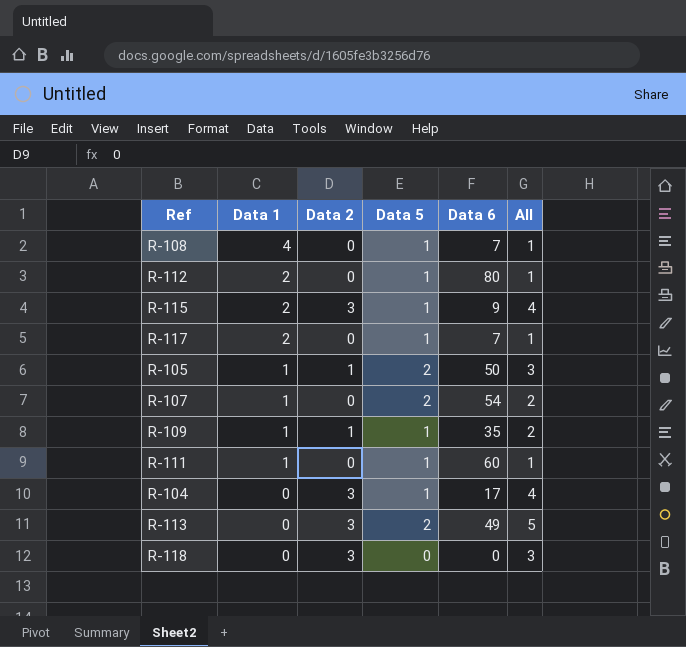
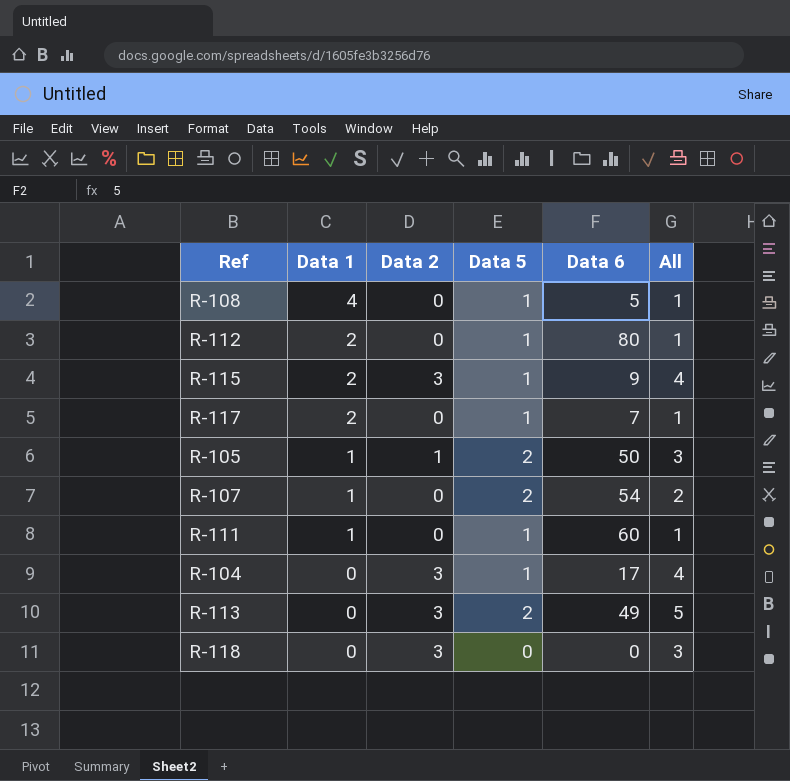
row R-109: 1 | 1 | 1 | 35 | 2 -> none
R-108 | Data 6: 7 -> 5

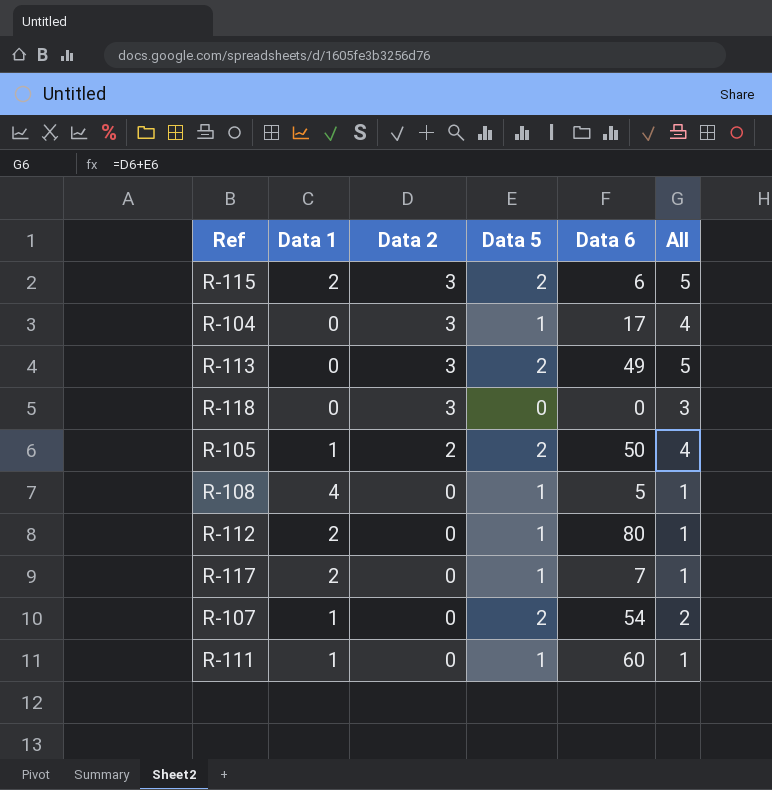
row order: Data 1 descending -> Data 2 descending
R-115 | Data 5: 1 -> 2
R-115 | Data 6: 9 -> 6
R-115 | All: 4 -> 5
R-105 | Data 2: 1 -> 2
R-105 | All: 3 -> 4

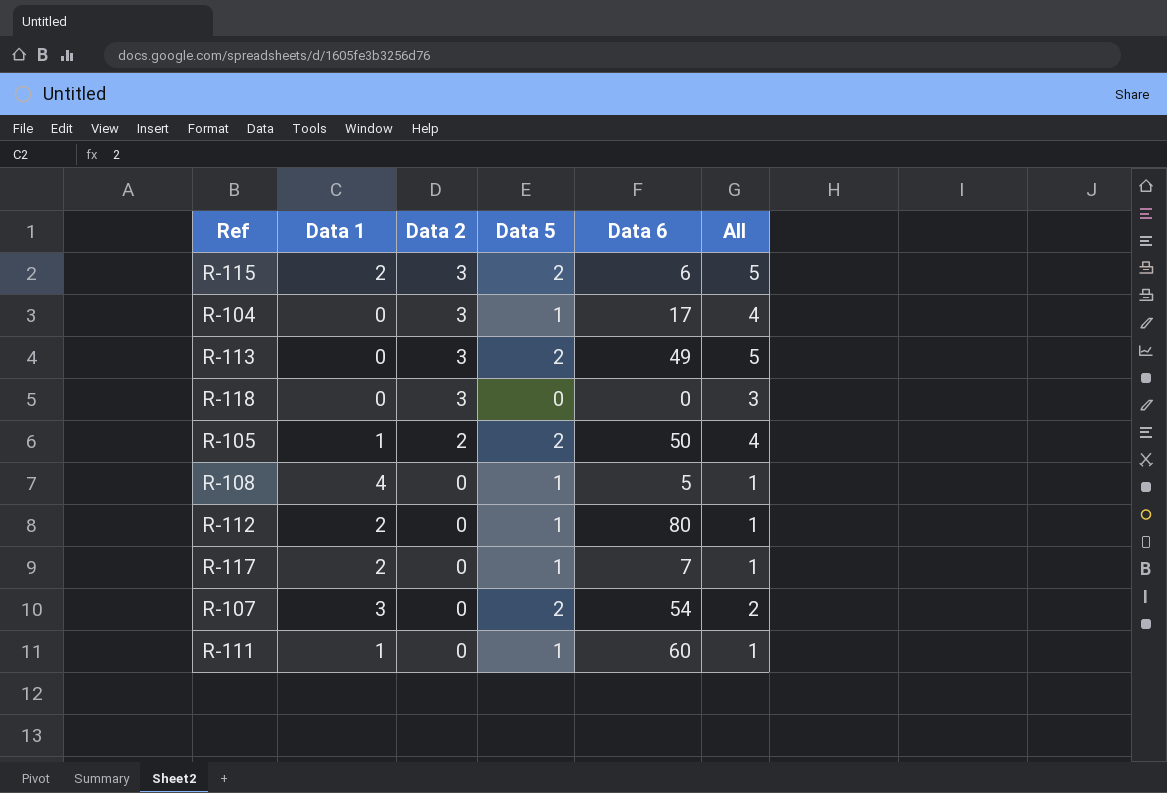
R-107 | Data 1: 1 -> 3

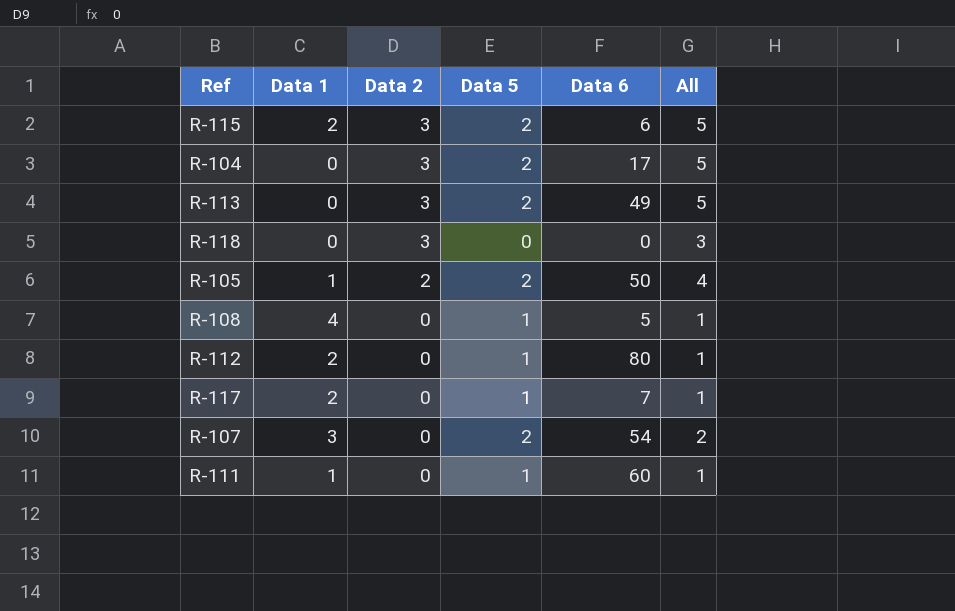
R-104 | Data 5: 1 -> 2
R-104 | All: 4 -> 5

